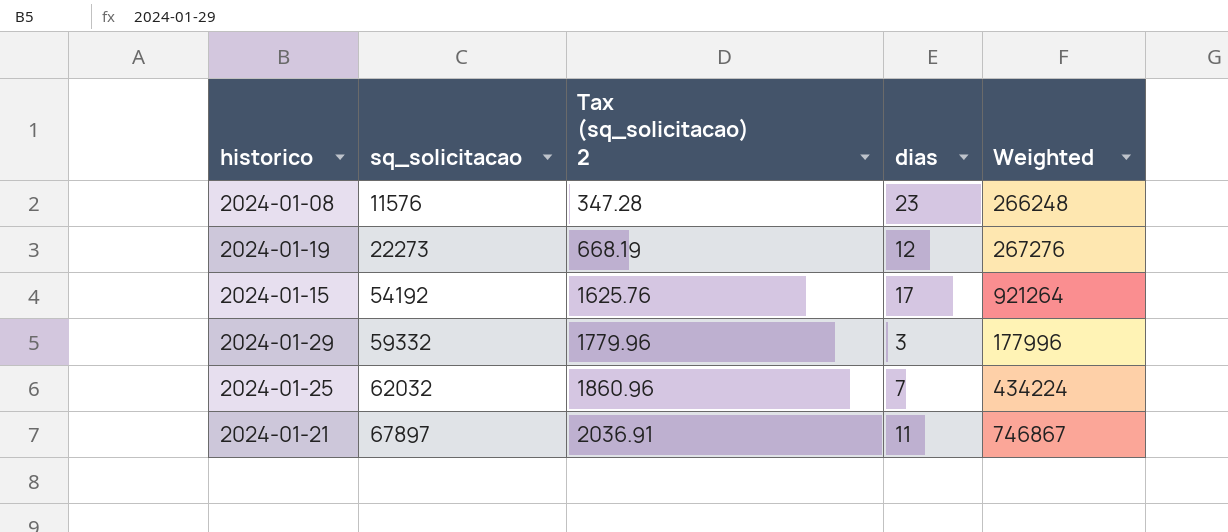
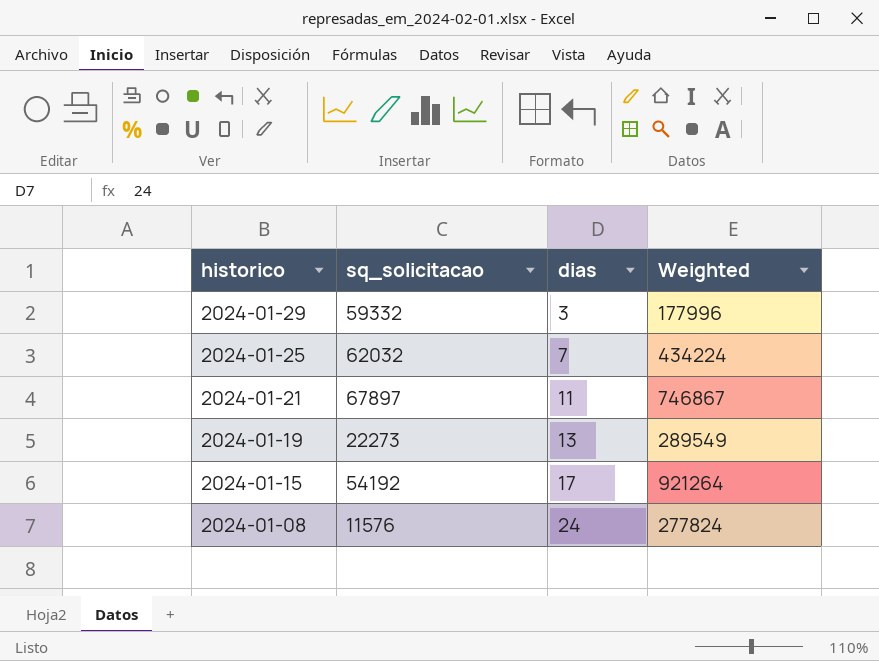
row order: sq_solicitacao ascending -> historico descending
column Tax (sq_solicitacao) 2 | formula: [sq_solicitacao] * 0.03 -> none
2024-01-19 | dias: 12 -> 13
2024-01-19 | Weighted: 267276 -> 289549
2024-01-08 | dias: 23 -> 24
2024-01-08 | Weighted: 266248 -> 277824

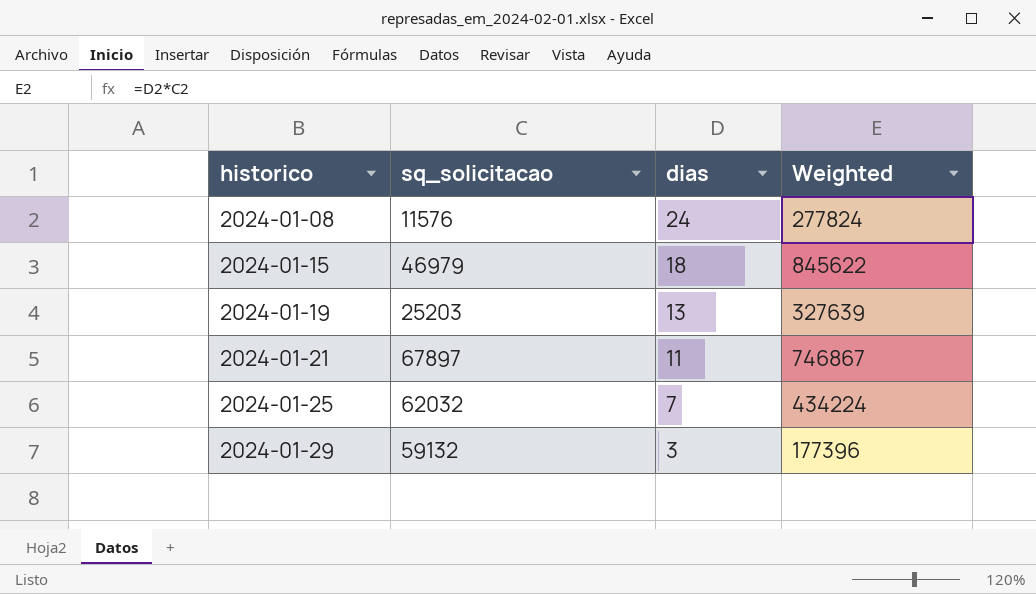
row order: historico descending -> historico ascending
2024-01-15 | sq_solicitacao: 54192 -> 46979
2024-01-15 | dias: 17 -> 18
2024-01-15 | Weighted: 921264 -> 845622
2024-01-19 | sq_solicitacao: 22273 -> 25203
2024-01-19 | Weighted: 289549 -> 327639
2024-01-29 | sq_solicitacao: 59332 -> 59132
2024-01-29 | Weighted: 177996 -> 177396

